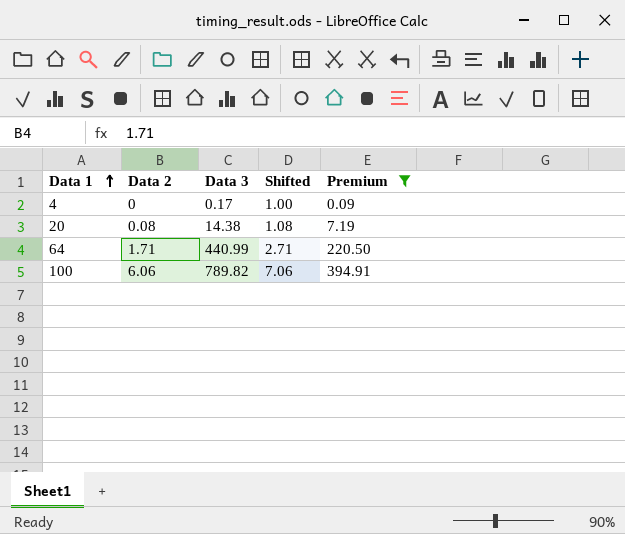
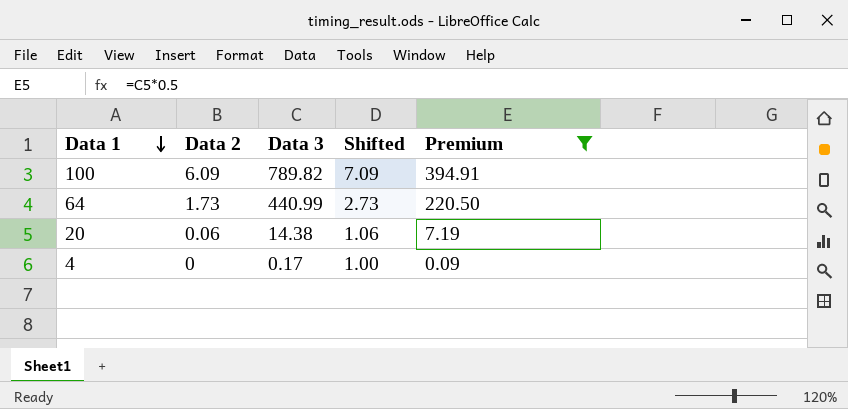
row order: Data 1 ascending -> Data 1 descending
100 | Data 2: 6.06 -> 6.09
100 | Shifted: 7.06 -> 7.09
64 | Data 2: 1.71 -> 1.73
64 | Shifted: 2.71 -> 2.73
20 | Data 2: 0.08 -> 0.06
20 | Shifted: 1.08 -> 1.06

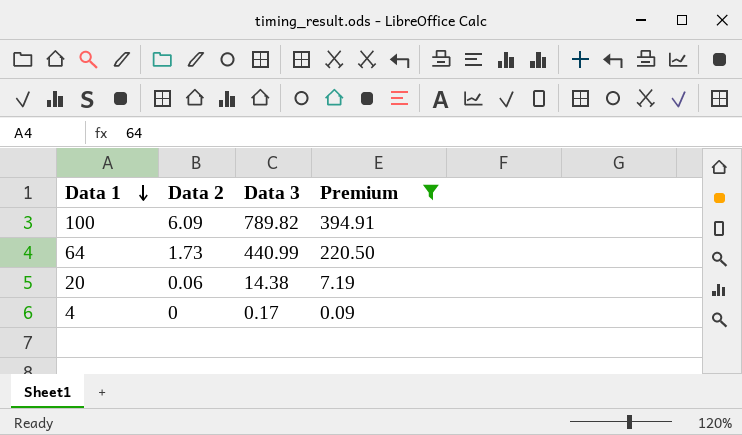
column Shifted | formula: [Data 2] + 1 -> none

